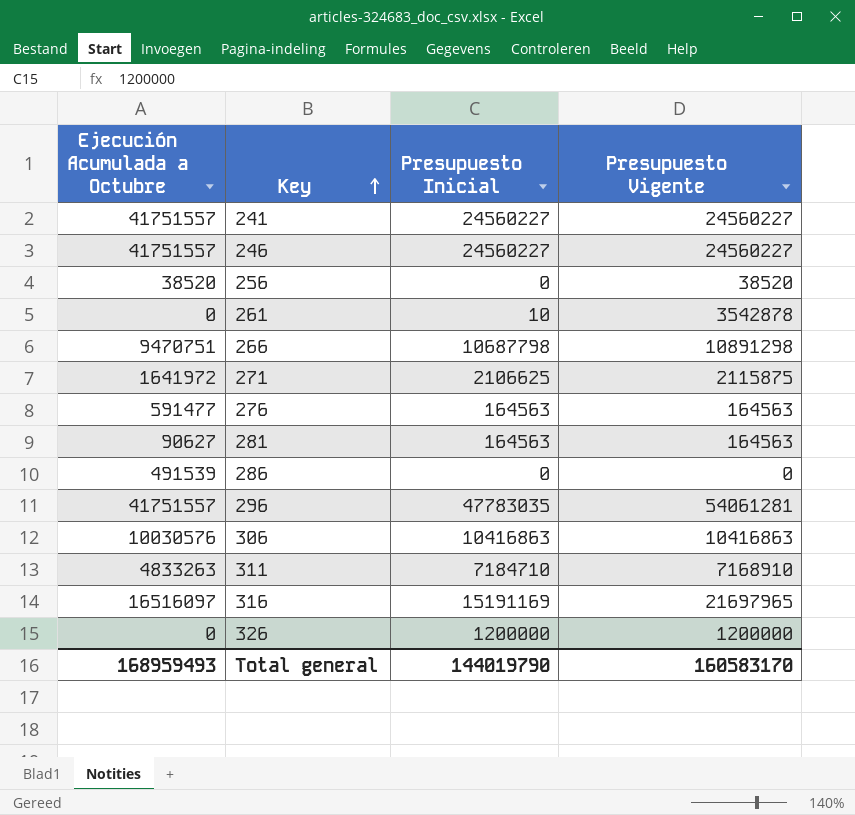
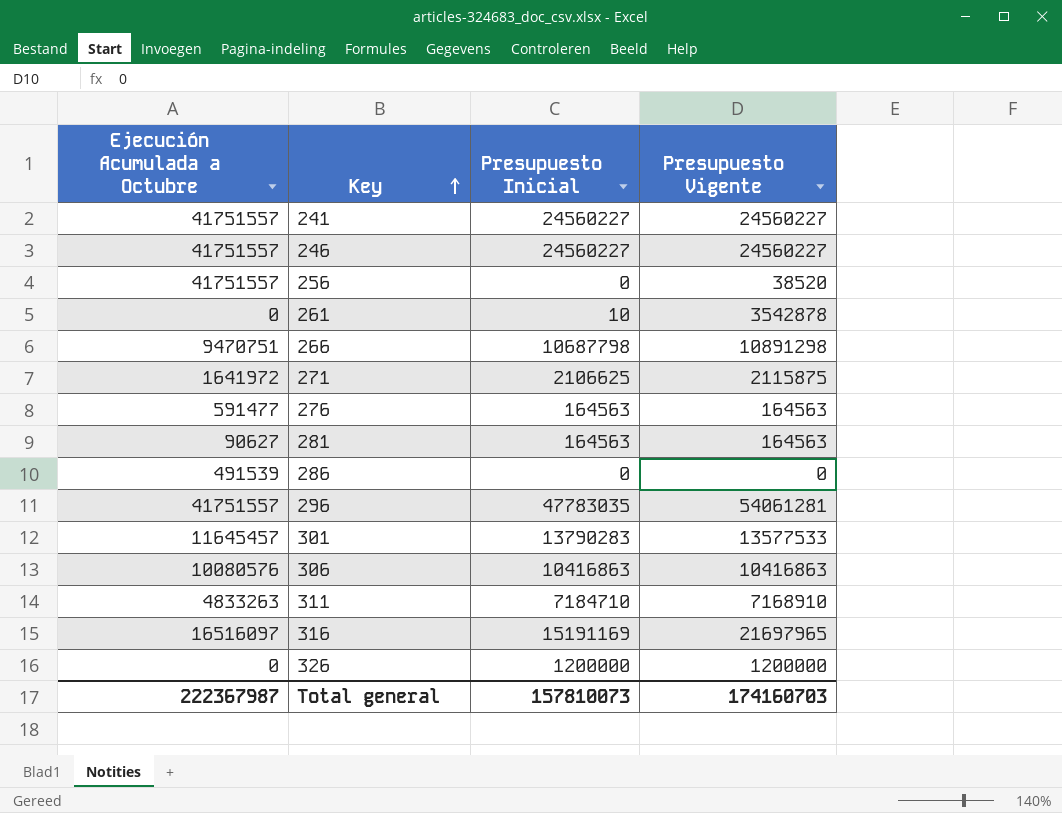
256 | Ejecución Acumulada a Octubre: 38520 -> 41751557
row 301: none -> 11645457 | 13790283 | 13577533
306 | Ejecución Acumulada a Octubre: 10030576 -> 10080576
Total general | Ejecución Acumulada a Octubre: 168959493 -> 222367987
Total general | Presupuesto Inicial: 144019790 -> 157810073
Total general | Presupuesto Vigente: 160583170 -> 174160703

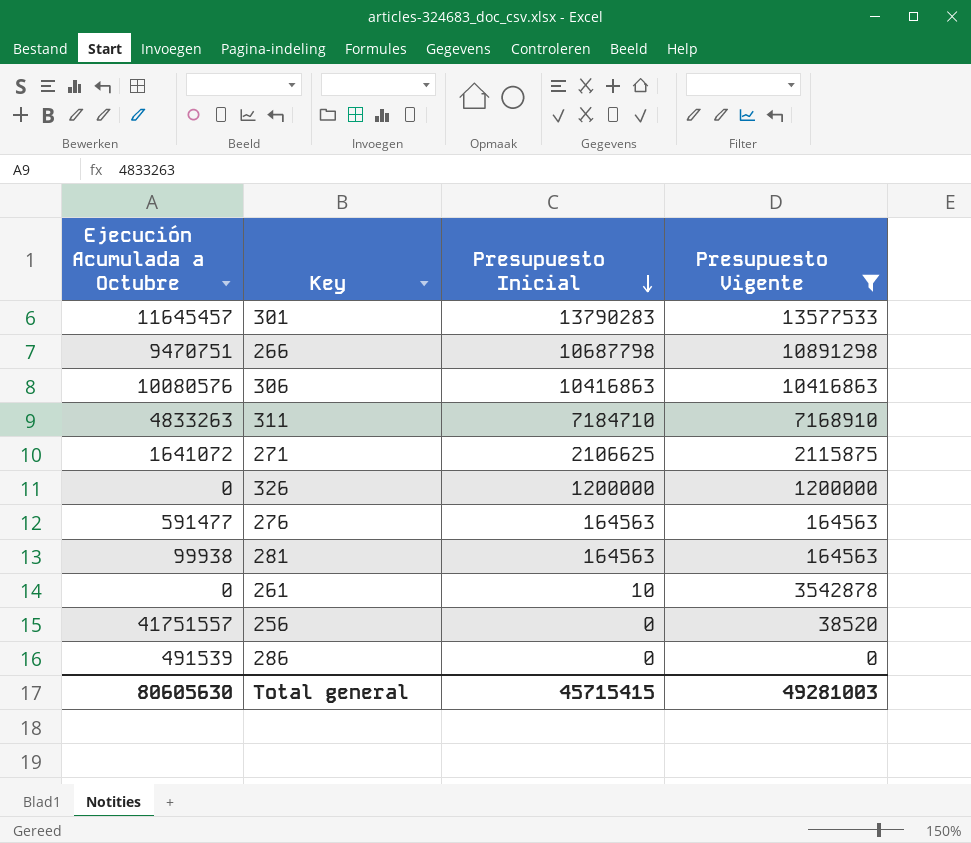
filter: none -> Presupuesto Vigente <= 13577533
row order: Key ascending -> Presupuesto Inicial descending
271 | Ejecución Acumulada a Octubre: 1641972 -> 1641072
281 | Ejecución Acumulada a Octubre: 90627 -> 99938
Total general | Ejecución Acumulada a Octubre: 222367987 -> 80605630
Total general | Presupuesto Inicial: 157810073 -> 45715415
Total general | Presupuesto Vigente: 174160703 -> 49281003

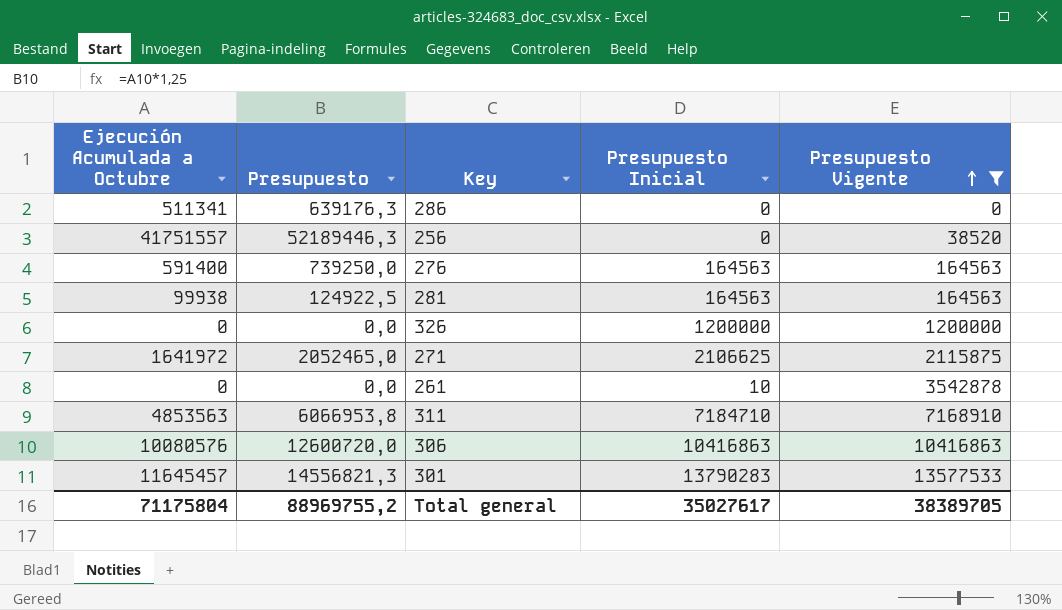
row order: Presupuesto Inicial descending -> Presupuesto Vigente ascending
column Presupuesto | formula: none -> [Ejecución Acumulada a Octubre] * 1,25
row 266: 9470751 | 10687798 | 10891298 -> none
286 | Ejecución Acumulada a Octubre: 491539 -> 511341
276 | Ejecución Acumulada a Octubre: 591477 -> 591400
271 | Ejecución Acumulada a Octubre: 1641072 -> 1641972
311 | Ejecución Acumulada a Octubre: 4833263 -> 4853563
Total general | Ejecución Acumulada a Octubre: 80605630 -> 71175804
Total general | Presupuesto Inicial: 45715415 -> 35027617
Total general | Presupuesto Vigente: 49281003 -> 38389705

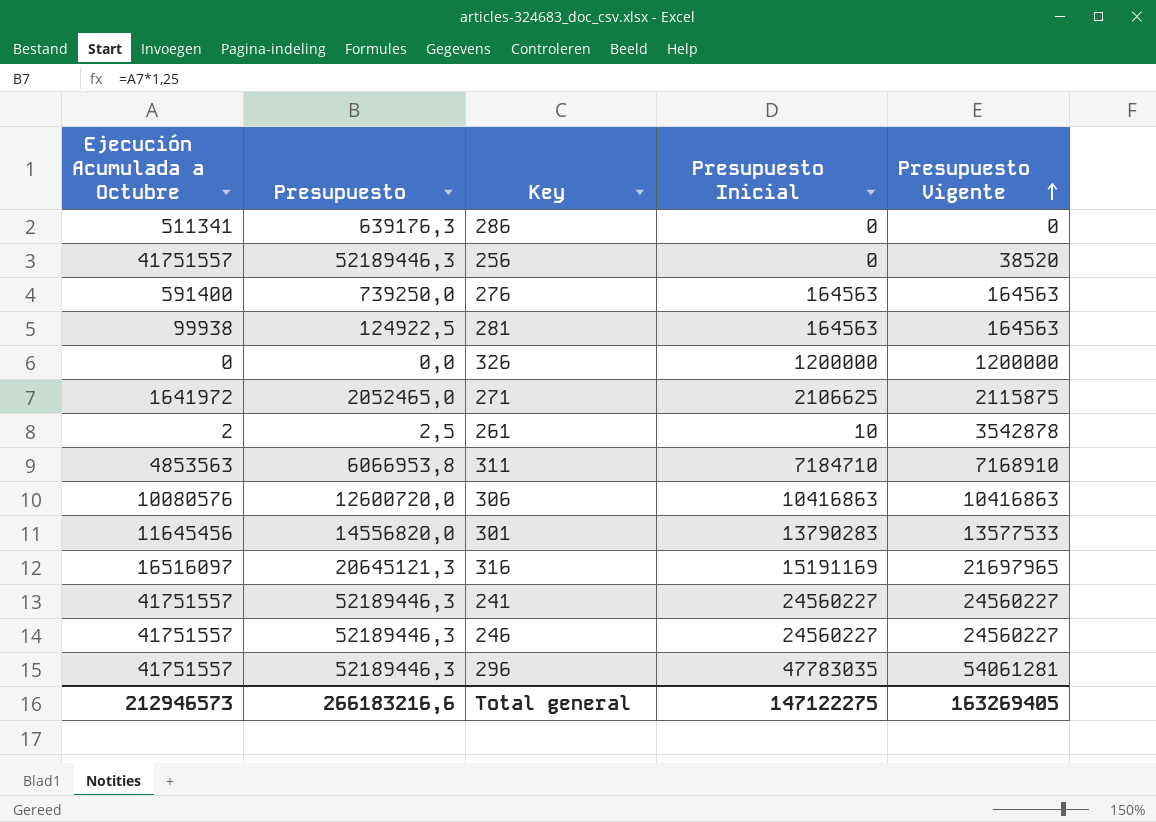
filter: Presupuesto Vigente <= 13577533 -> none
261 | Ejecución Acumulada a Octubre: 0 -> 2
261 | Presupuesto: 0,0 -> 2,5
301 | Ejecución Acumulada a Octubre: 11645457 -> 11645456
301 | Presupuesto: 14556821,3 -> 14556820,0
Total general | Ejecución Acumulada a Octubre: 71175804 -> 212946573
Total general | Presupuesto: 88969755,2 -> 266183216,6
Total general | Presupuesto Inicial: 35027617 -> 147122275
Total general | Presupuesto Vigente: 38389705 -> 163269405

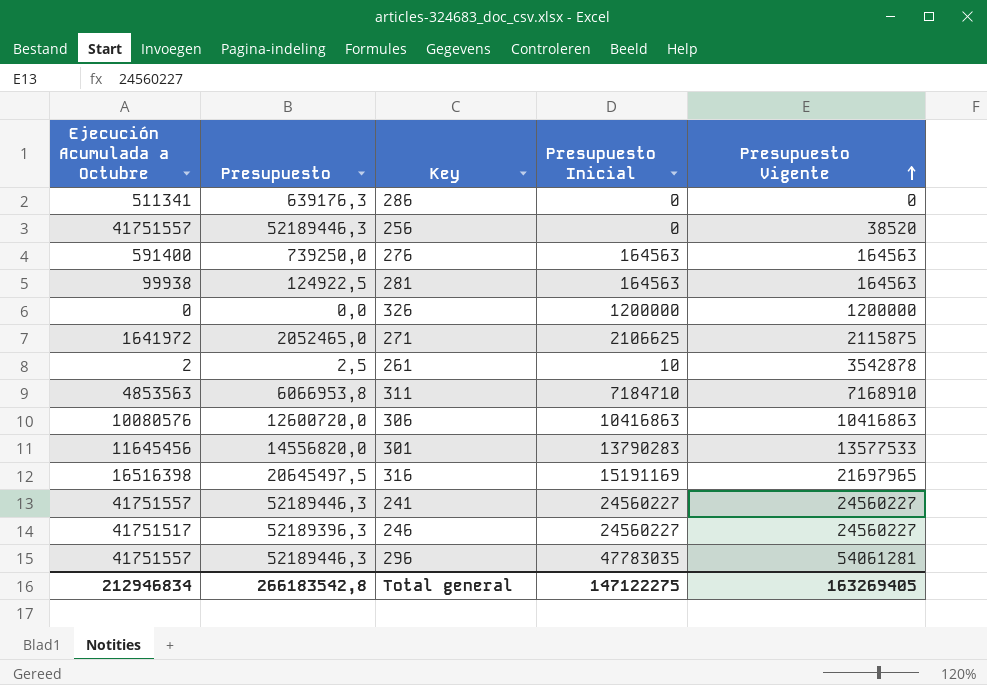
316 | Ejecución Acumulada a Octubre: 16516097 -> 16516398
316 | Presupuesto: 20645121,3 -> 20645497,5
246 | Ejecución Acumulada a Octubre: 41751557 -> 41751517
246 | Presupuesto: 52189446,3 -> 52189396,3
Total general | Ejecución Acumulada a Octubre: 212946573 -> 212946834
Total general | Presupuesto: 266183216,6 -> 266183542,8

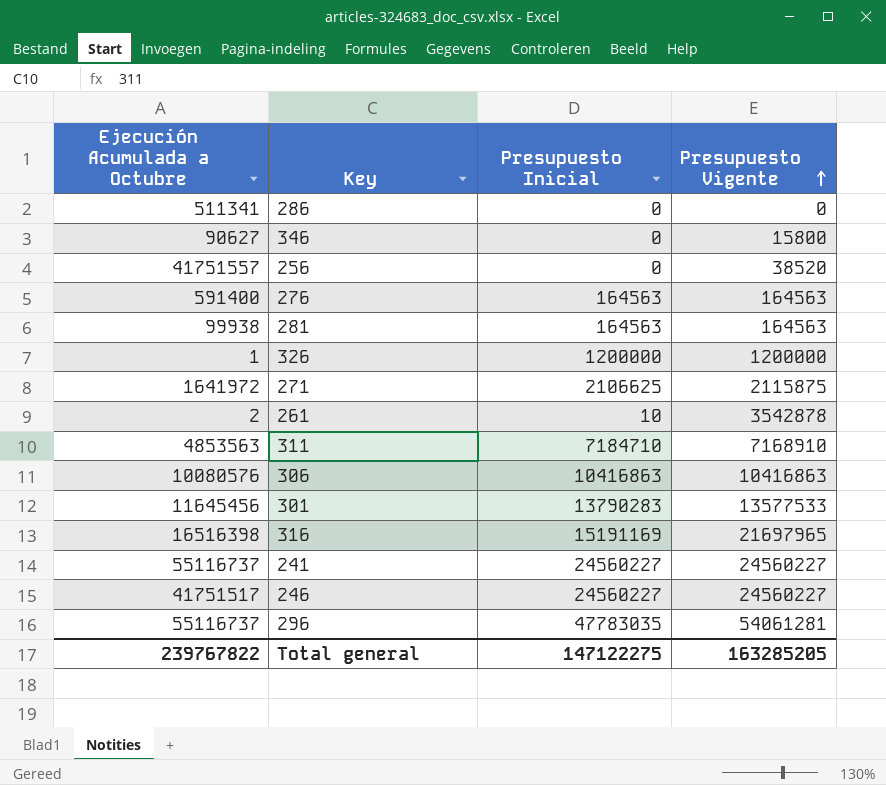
column Presupuesto | formula: [Ejecución Acumulada a Octubre] * 1,25 -> none
row 346: none -> 90627 | 0 | 15800
326 | Ejecución Acumulada a Octubre: 0 -> 1
241 | Ejecución Acumulada a Octubre: 41751557 -> 55116737
296 | Ejecución Acumulada a Octubre: 41751557 -> 55116737
Total general | Ejecución Acumulada a Octubre: 212946834 -> 239767822
Total general | Presupuesto Vigente: 163269405 -> 163285205

